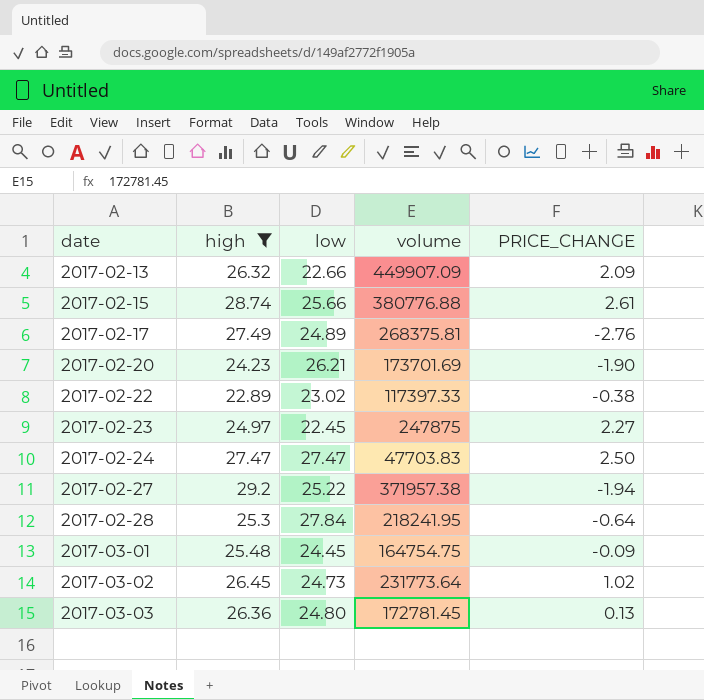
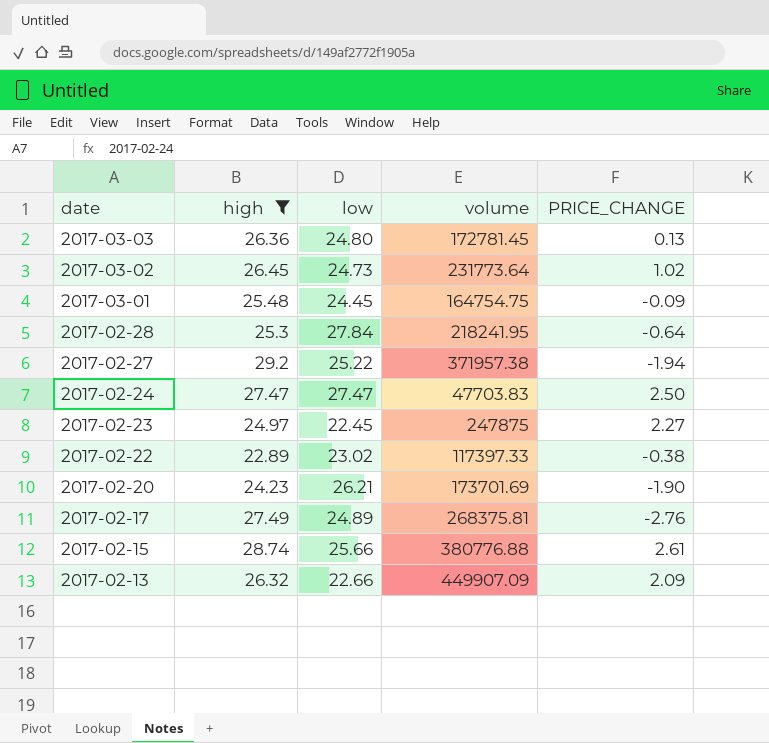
row order: date ascending -> date descending

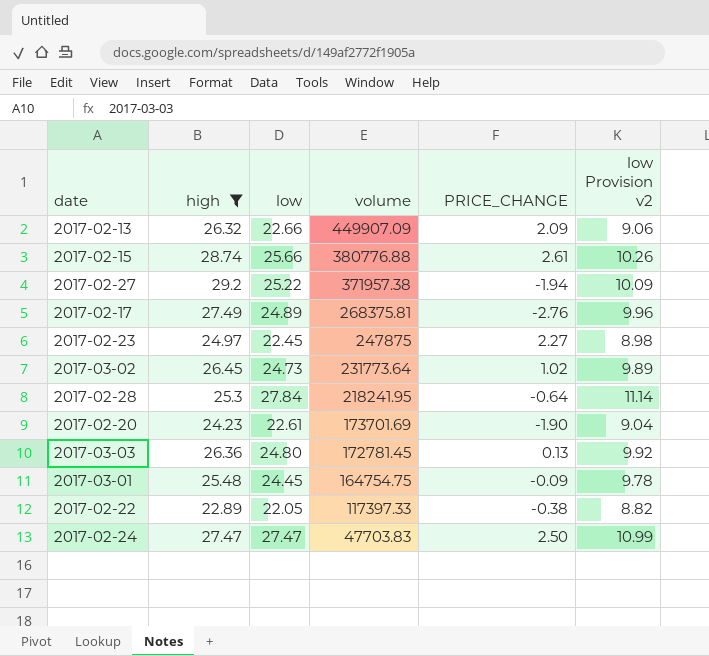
row order: date descending -> volume descending
column low Provision v2 | formula: none -> [low] * 0.4
2017-02-20 | low: 26.21 -> 22.61
2017-02-22 | low: 23.02 -> 22.05

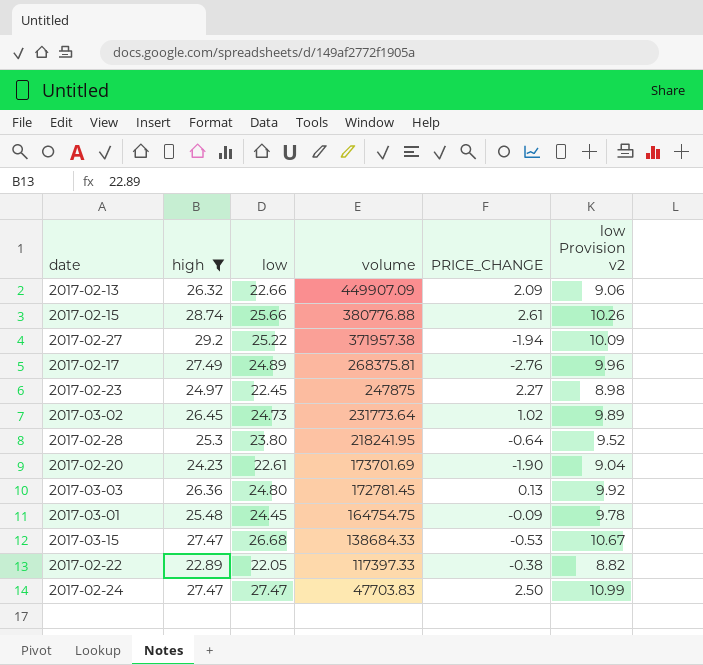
2017-02-28 | low: 27.84 -> 23.80
2017-02-28 | low Provision v2: 11.14 -> 9.52
row 2017-03-15: none -> 27.47 | 26.68 | 138684.33 | -0.53 | 10.67

